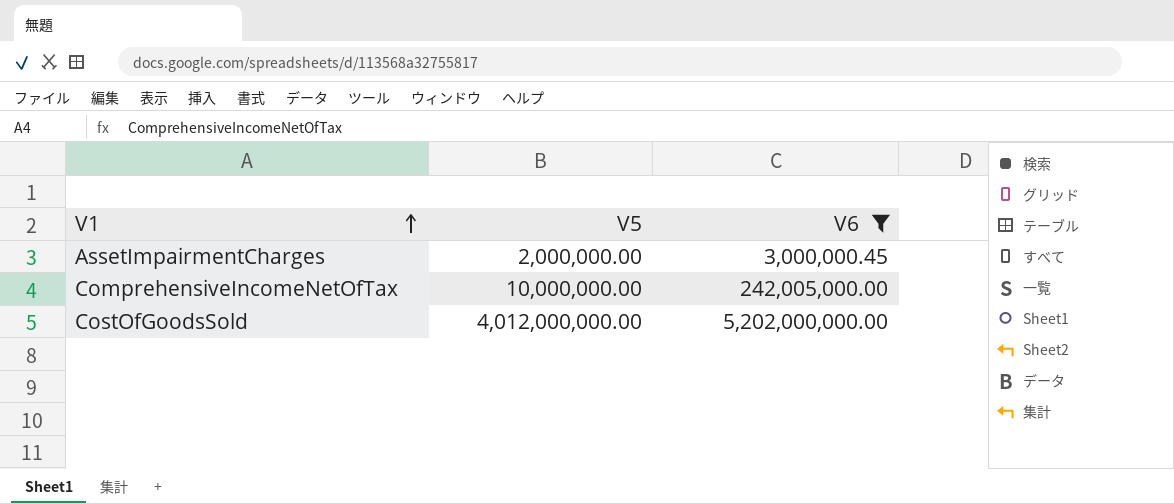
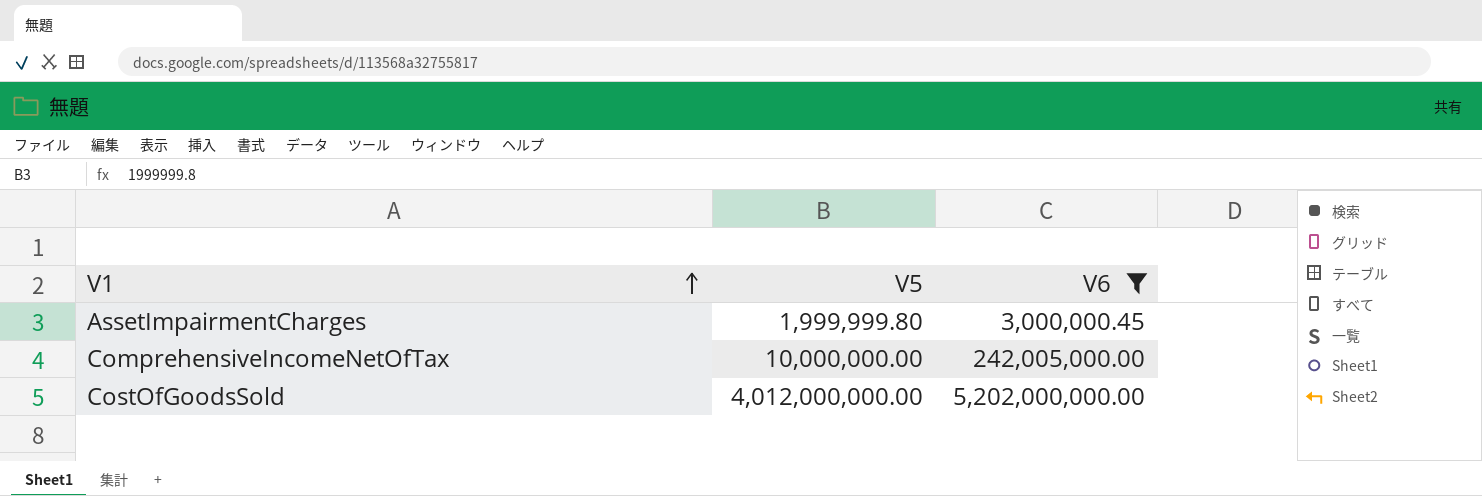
AssetImpairmentCharges | V5: 2,000,000.00 -> 1,999,999.80

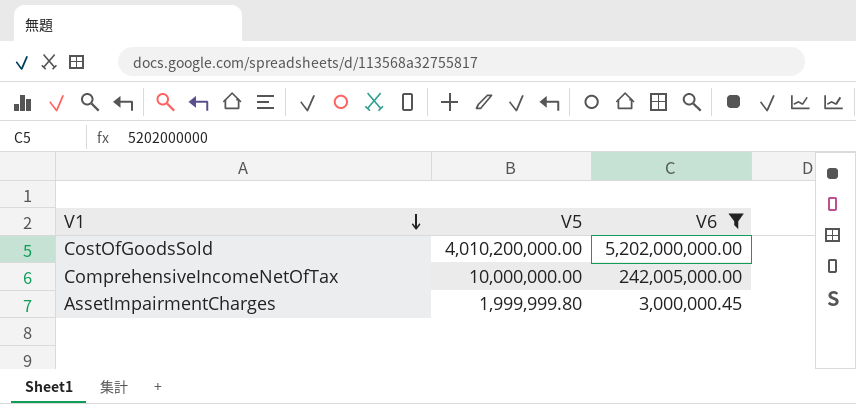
row order: V1 ascending -> V1 descending
CostOfGoodsSold | V5: 4,012,000,000.00 -> 4,010,200,000.00

